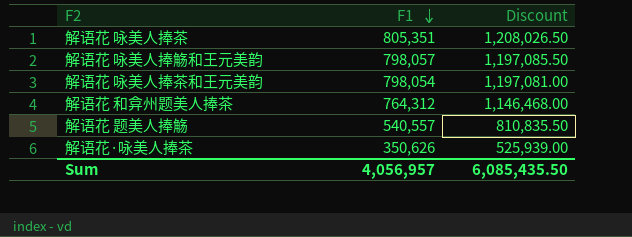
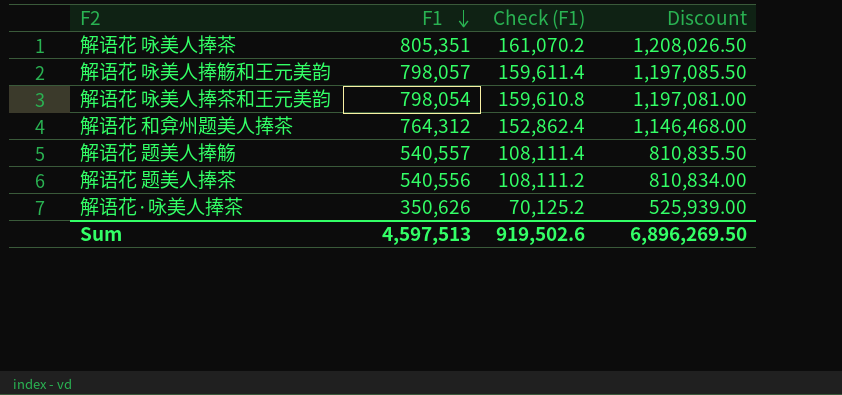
column Check (F1) | formula: none -> [F1] * 0.2
row 解语花 题美人捧茶: none -> 540,556 | 108,111.2 | 810,834.00
Sum | F1: 4,056,957 -> 4,597,513
Sum | Discount: 6,085,435.50 -> 6,896,269.50

